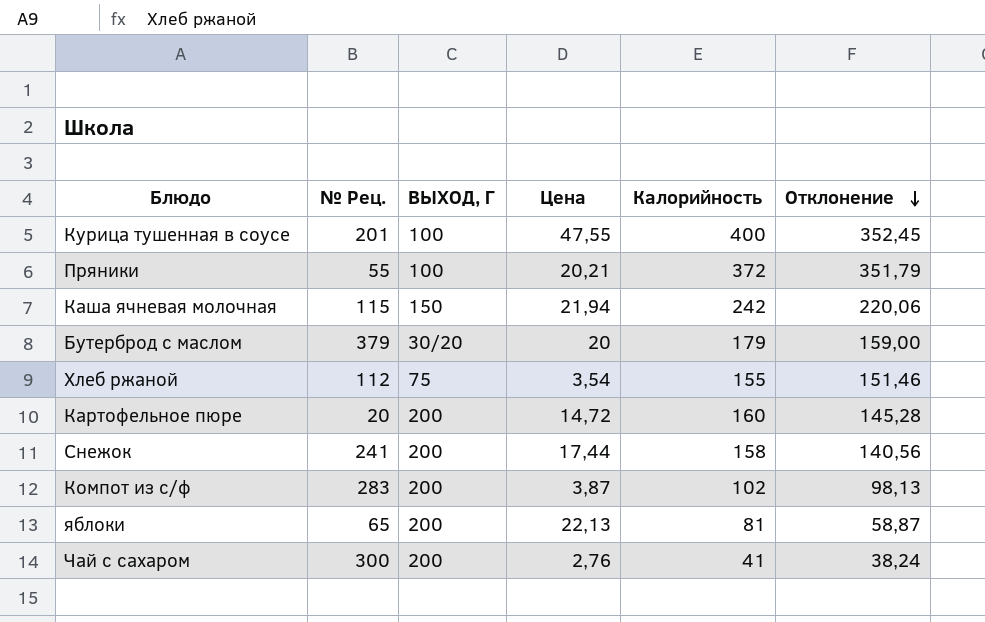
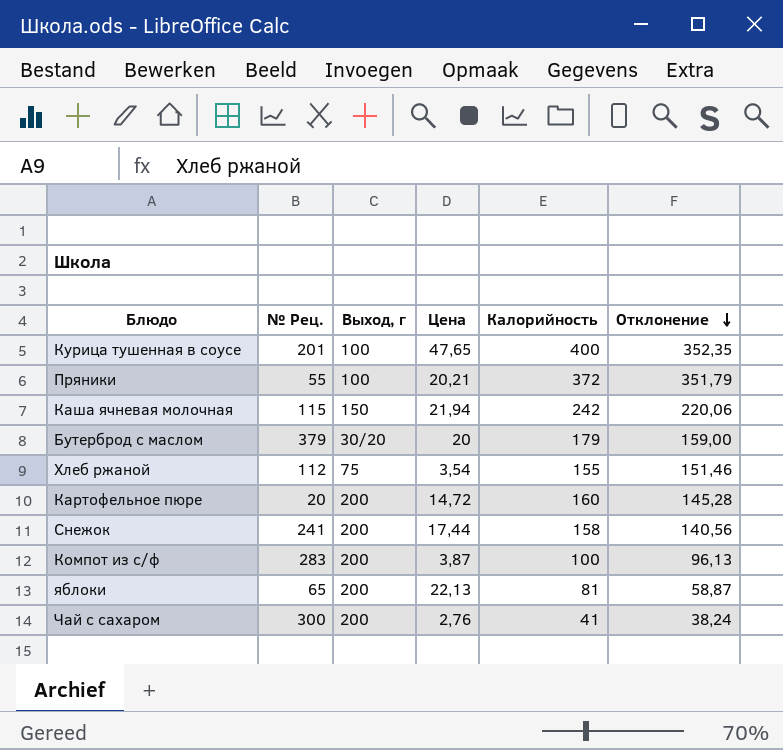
column name: ВЫХОД, Г -> Выход, г
Курица тушенная в соусе | Цена: 47,55 -> 47,65
Курица тушенная в соусе | Отклонение: 352,45 -> 352,35
Компот из с/ф | Калорийность: 102 -> 100
Компот из с/ф | Отклонение: 98,13 -> 96,13

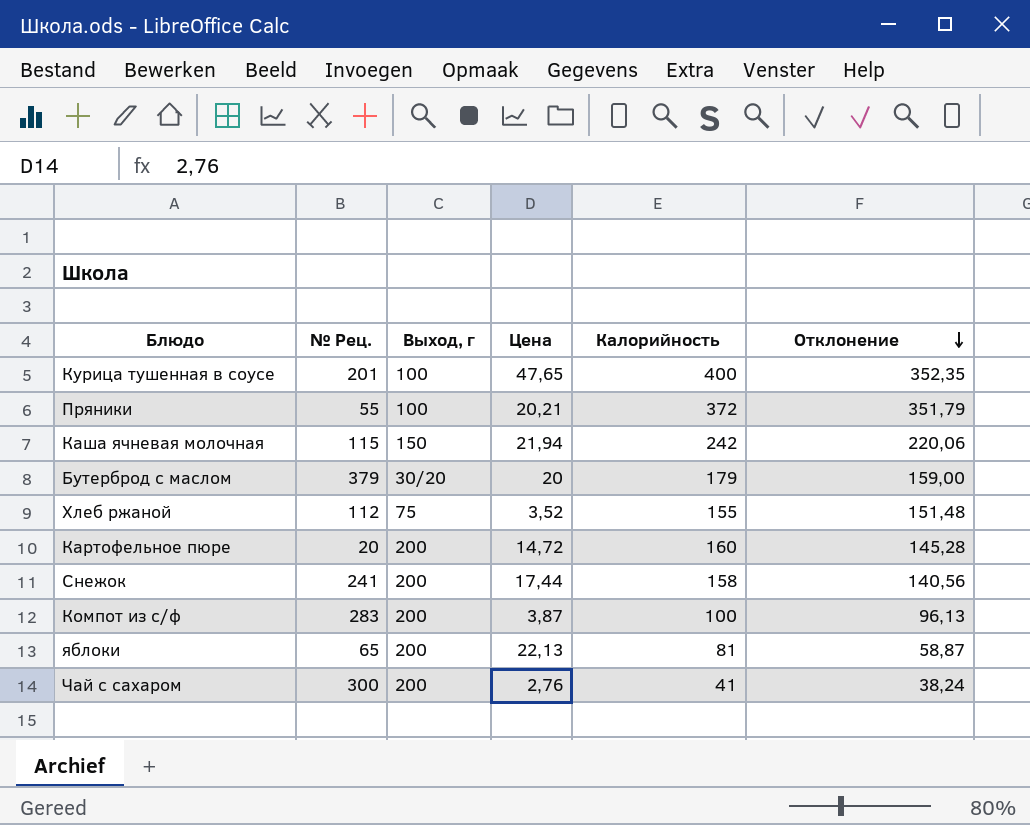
Хлеб ржаной | Цена: 3,54 -> 3,52
Хлеб ржаной | Отклонение: 151,46 -> 151,48

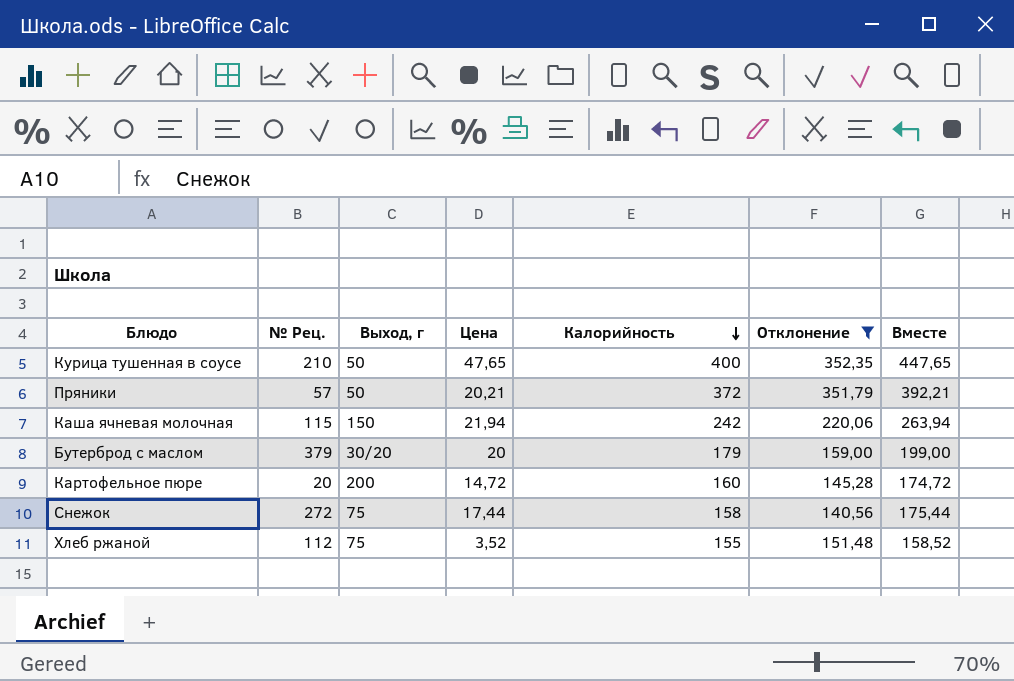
filter: none -> Отклонение >= 140,56
row order: Отклонение descending -> Калорийность descending
column Вместе | formula: none -> [Цена] + [Калорийность]
Курица тушенная в соусе | № Рец.: 201 -> 210
Курица тушенная в соусе | Выход, г: 100 -> 50
Пряники | № Рец.: 55 -> 57
Пряники | Выход, г: 100 -> 50
Снежок | № Рец.: 241 -> 272
Снежок | Выход, г: 200 -> 75

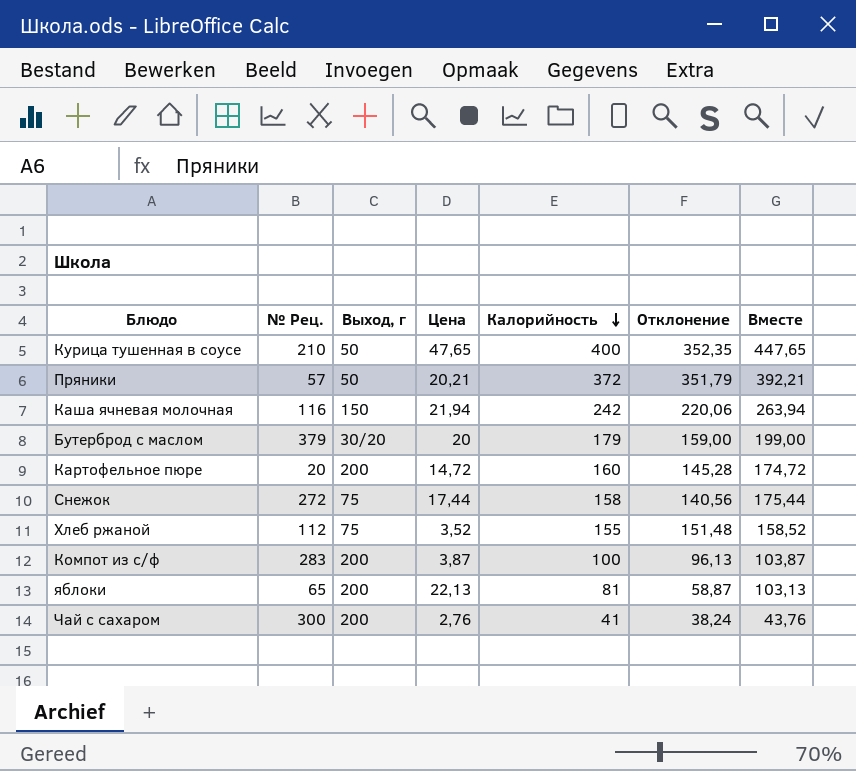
filter: Отклонение >= 140,56 -> none
Каша ячневая молочная | № Рец.: 115 -> 116

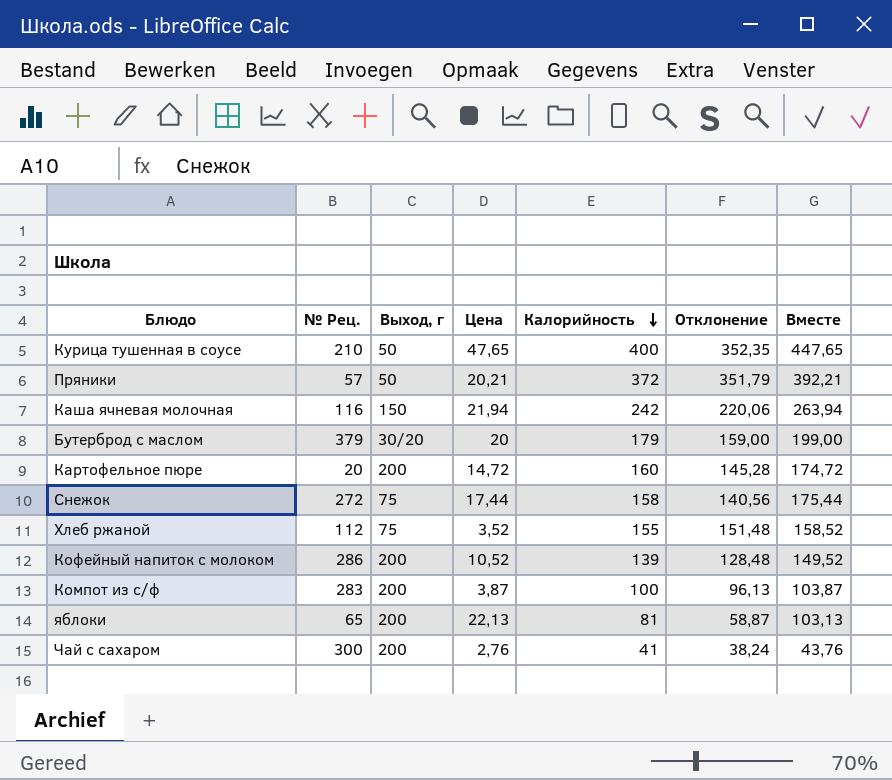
row Кофейный напиток с молоком: none -> 286 | 200 | 10,52 | 139 | 128,48 | 149,52

